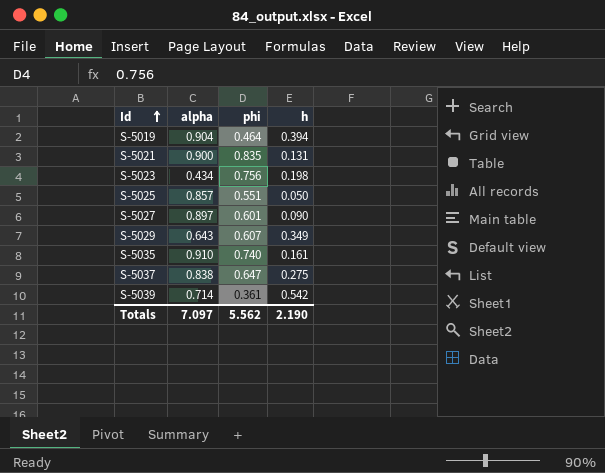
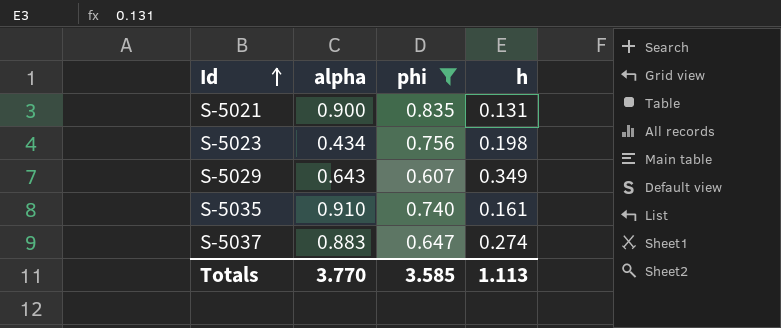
filter: none -> phi >= 0.607
S-5037 | alpha: 0.838 -> 0.883
S-5037 | h: 0.275 -> 0.274
Totals | alpha: 7.097 -> 3.770
Totals | phi: 5.562 -> 3.585
Totals | h: 2.190 -> 1.113

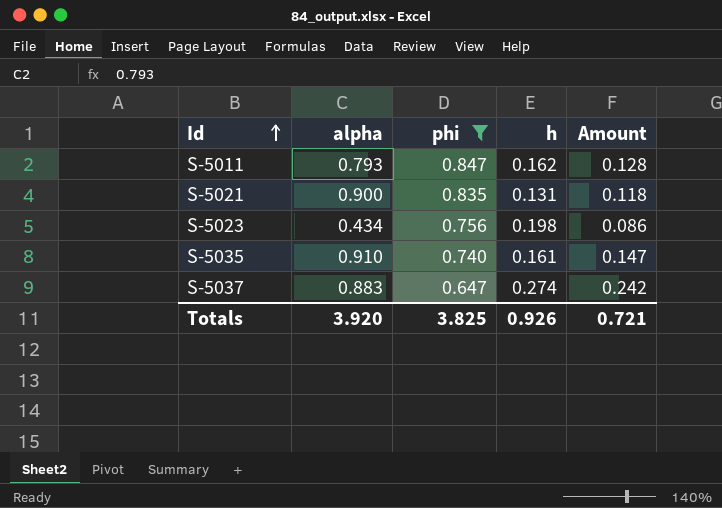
column Amount | formula: none -> [alpha] * [h]
row S-5029: 0.643 | 0.607 | 0.349 -> none
row S-5011: none -> 0.793 | 0.847 | 0.162 | 0.128
Totals | alpha: 3.770 -> 3.920
Totals | phi: 3.585 -> 3.825
Totals | h: 1.113 -> 0.926

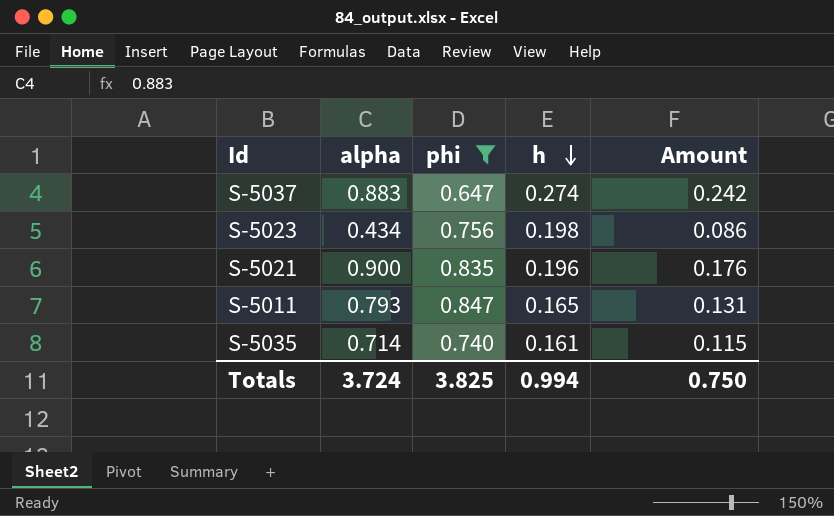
row order: Id ascending -> h descending
S-5021 | h: 0.131 -> 0.196
S-5021 | Amount: 0.118 -> 0.176
S-5011 | h: 0.162 -> 0.165
S-5011 | Amount: 0.128 -> 0.131
S-5035 | alpha: 0.910 -> 0.714
S-5035 | Amount: 0.147 -> 0.115
Totals | alpha: 3.920 -> 3.724
Totals | h: 0.926 -> 0.994
Totals | Amount: 0.721 -> 0.750

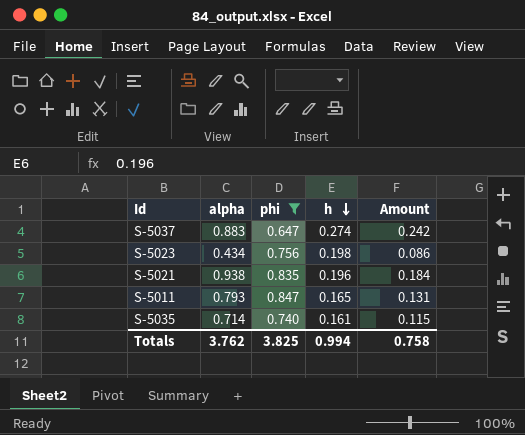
S-5021 | alpha: 0.900 -> 0.938
S-5021 | Amount: 0.176 -> 0.184
Totals | alpha: 3.724 -> 3.762
Totals | Amount: 0.750 -> 0.758

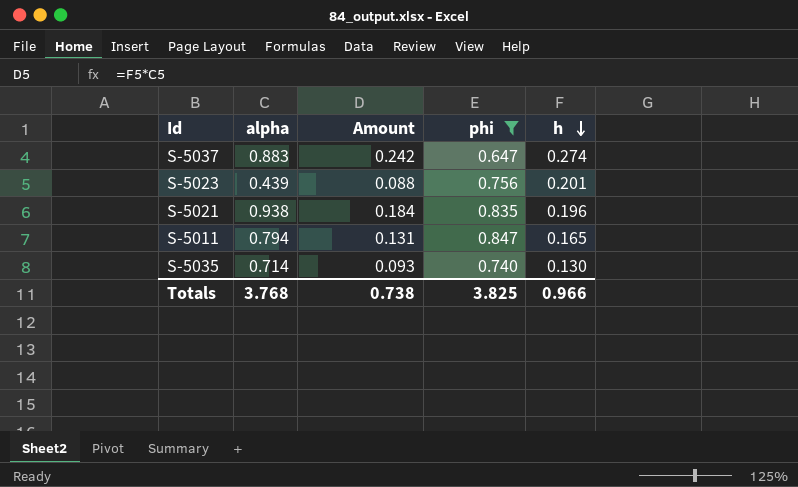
column Amount | position: 5 -> 3
S-5023 | alpha: 0.434 -> 0.439
S-5023 | Amount: 0.086 -> 0.088
S-5023 | h: 0.198 -> 0.201
S-5011 | alpha: 0.793 -> 0.794
S-5035 | Amount: 0.115 -> 0.093
S-5035 | h: 0.161 -> 0.130
Totals | alpha: 3.762 -> 3.768
Totals | Amount: 0.758 -> 0.738
Totals | h: 0.994 -> 0.966

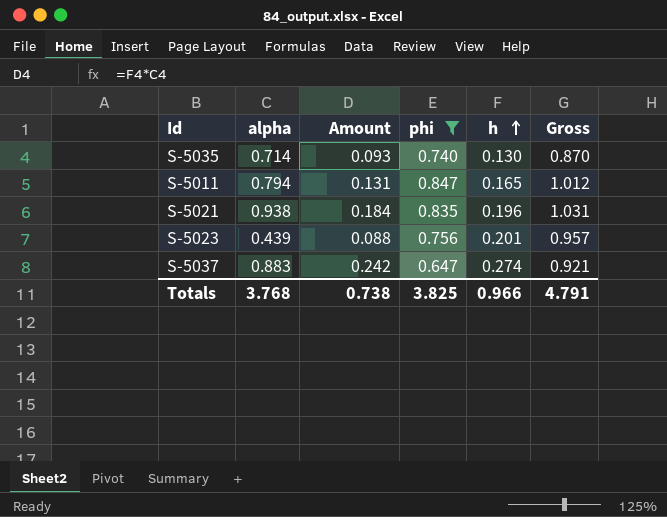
row order: h descending -> h ascending
column Gross | formula: none -> [phi] + [h]

